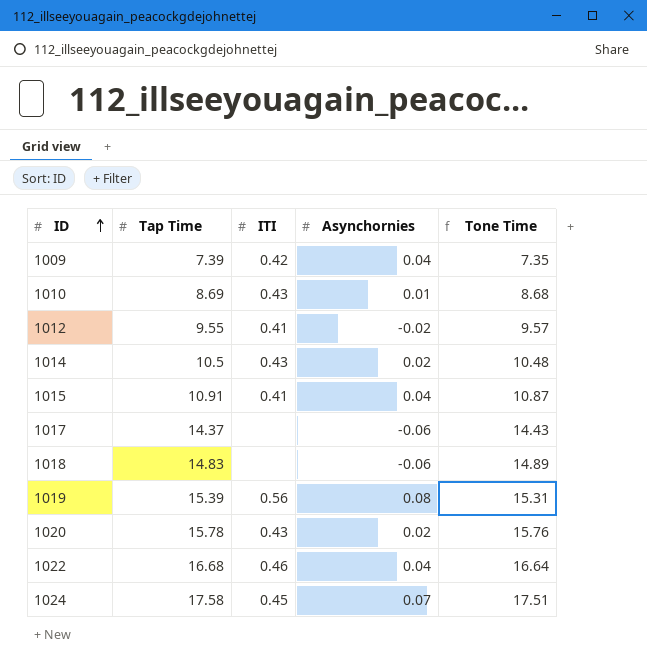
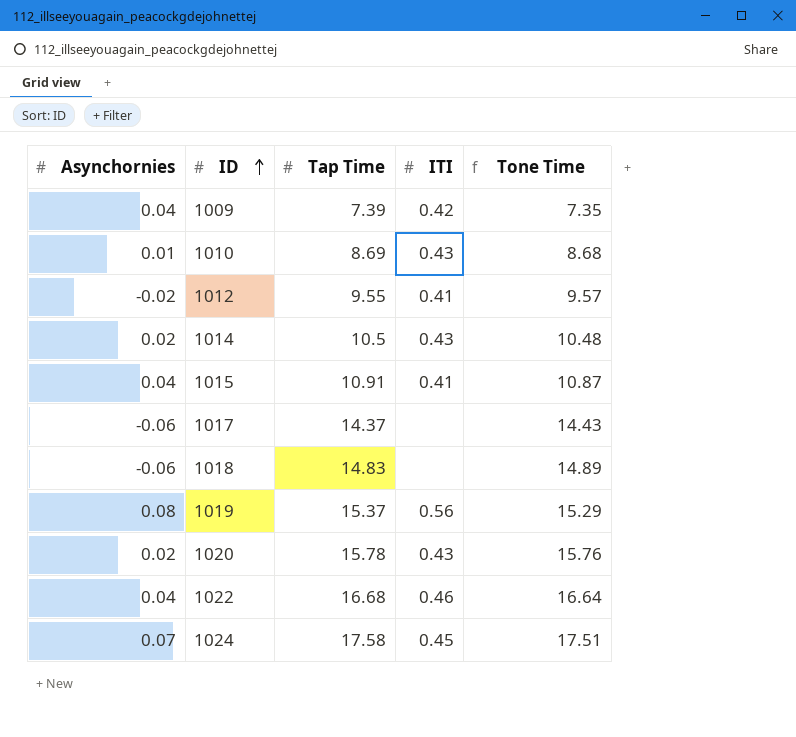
column Asynchornies | position: 4 -> 1
1019 | Tap Time: 15.39 -> 15.37
1019 | Tone Time: 15.31 -> 15.29

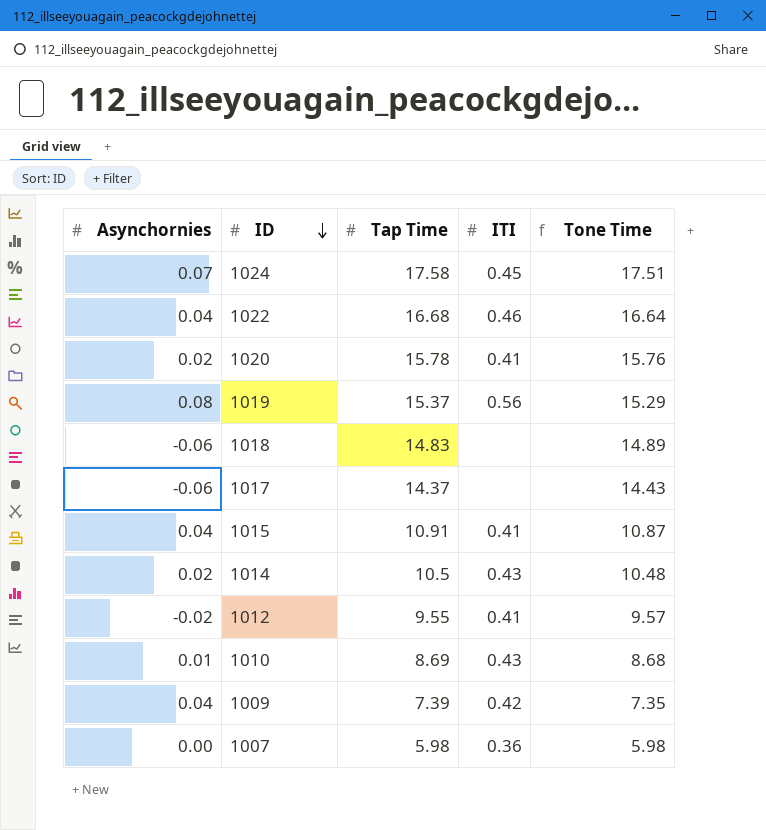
row order: ID ascending -> ID descending
1020 | ITI: 0.43 -> 0.41
row 1007: none -> 0.00 | 5.98 | 0.36 | 5.98

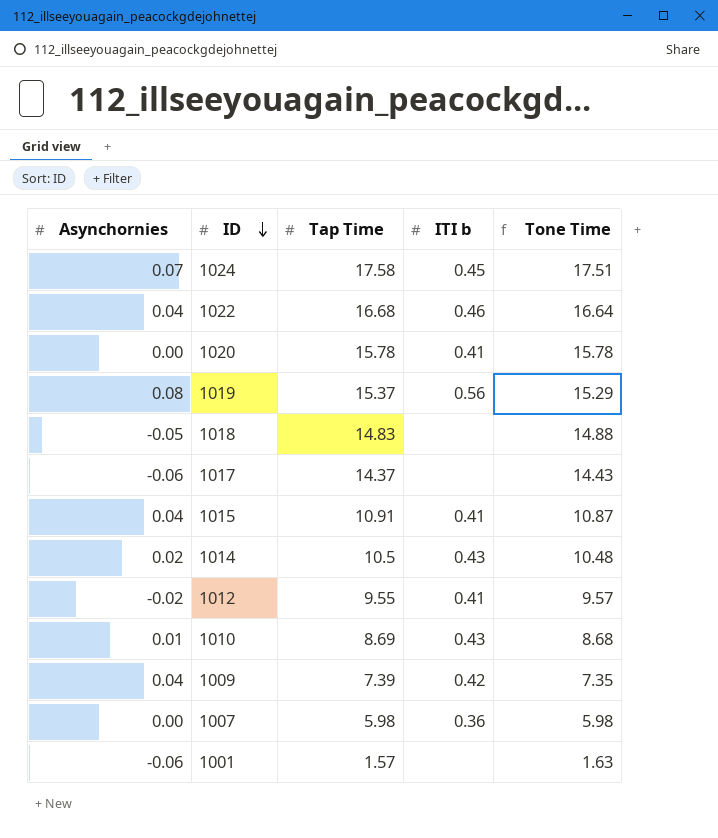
column name: ITI -> ITI b
1020 | Asynchornies: 0.02 -> 0.00
1020 | Tone Time: 15.76 -> 15.78
1018 | Asynchornies: -0.06 -> -0.05
1018 | Tone Time: 14.89 -> 14.88
row 1001: none -> -0.06 | 1.57 | none | 1.63

